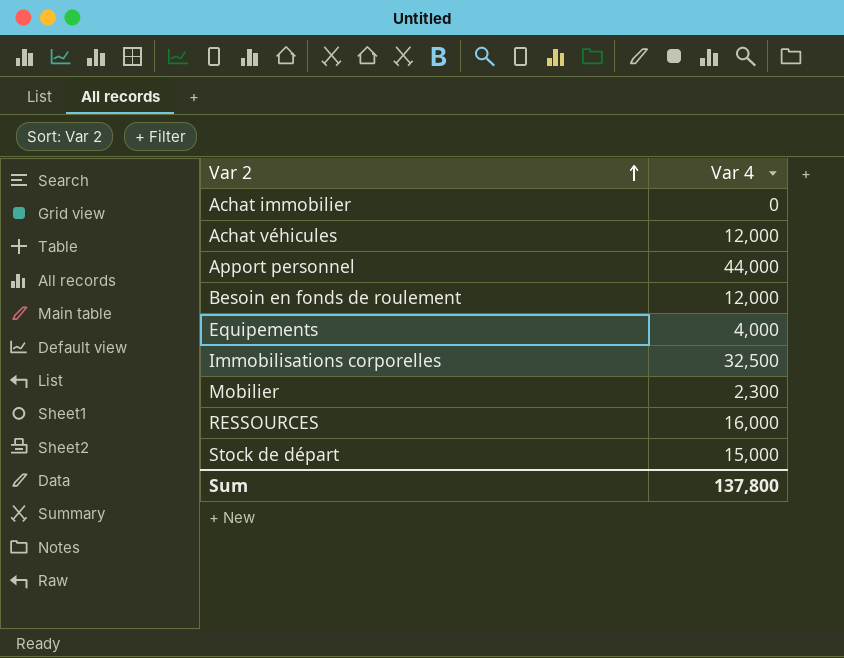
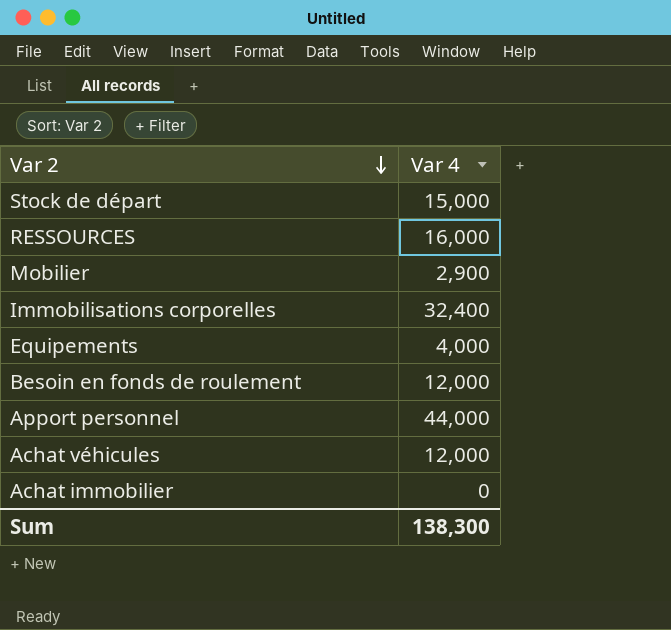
row order: Var 2 ascending -> Var 2 descending
Mobilier | Var 4: 2,300 -> 2,900
Immobilisations corporelles | Var 4: 32,500 -> 32,400
Sum | Var 4: 137,800 -> 138,300

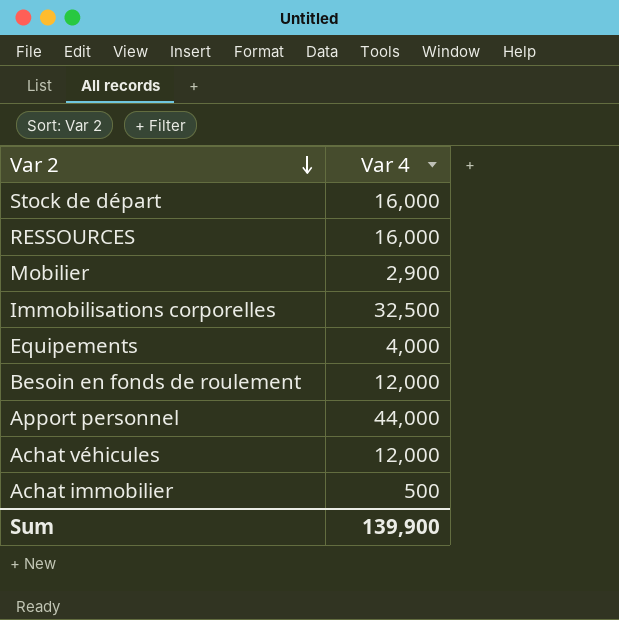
Stock de départ | Var 4: 15,000 -> 16,000
Immobilisations corporelles | Var 4: 32,400 -> 32,500
Achat immobilier | Var 4: 0 -> 500
Sum | Var 4: 138,300 -> 139,900

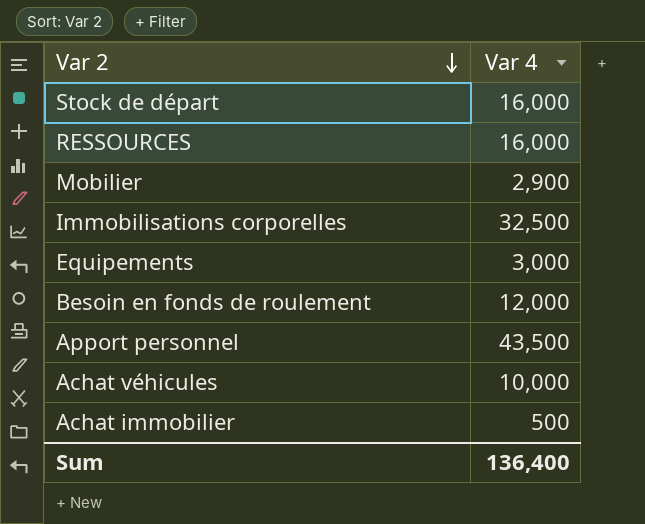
Equipements | Var 4: 4,000 -> 3,000
Apport personnel | Var 4: 44,000 -> 43,500
Achat véhicules | Var 4: 12,000 -> 10,000
Sum | Var 4: 139,900 -> 136,400

